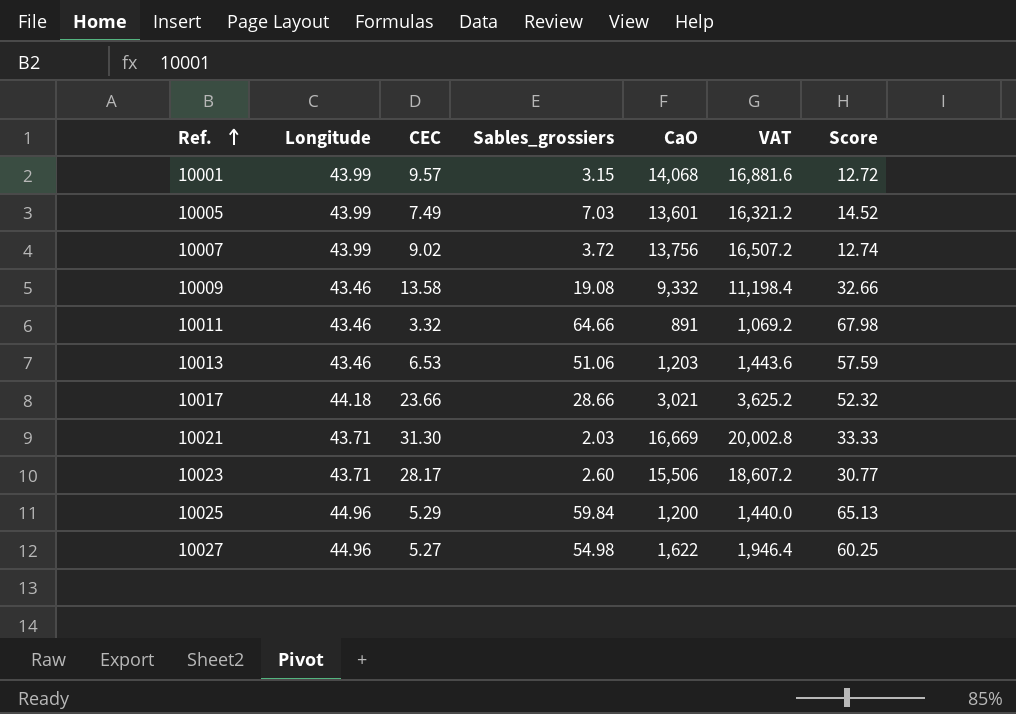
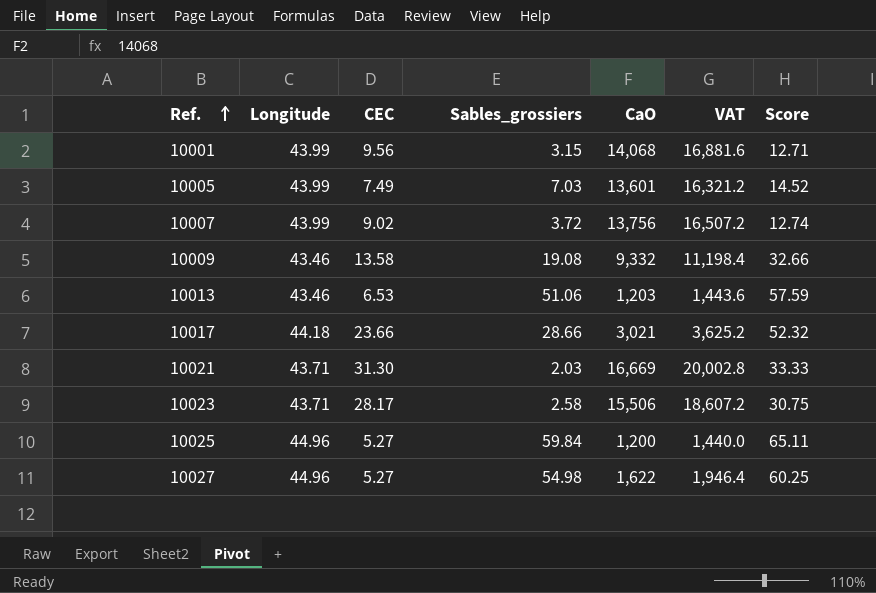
row 10011: 43.46 | 3.32 | 64.66 | 891 | 1,069.2 | 67.98 -> none
10001 | CEC: 9.57 -> 9.56
10001 | Score: 12.72 -> 12.71
10023 | Sables_grossiers: 2.60 -> 2.58
10023 | Score: 30.77 -> 30.75
10025 | CEC: 5.29 -> 5.27
10025 | Score: 65.13 -> 65.11

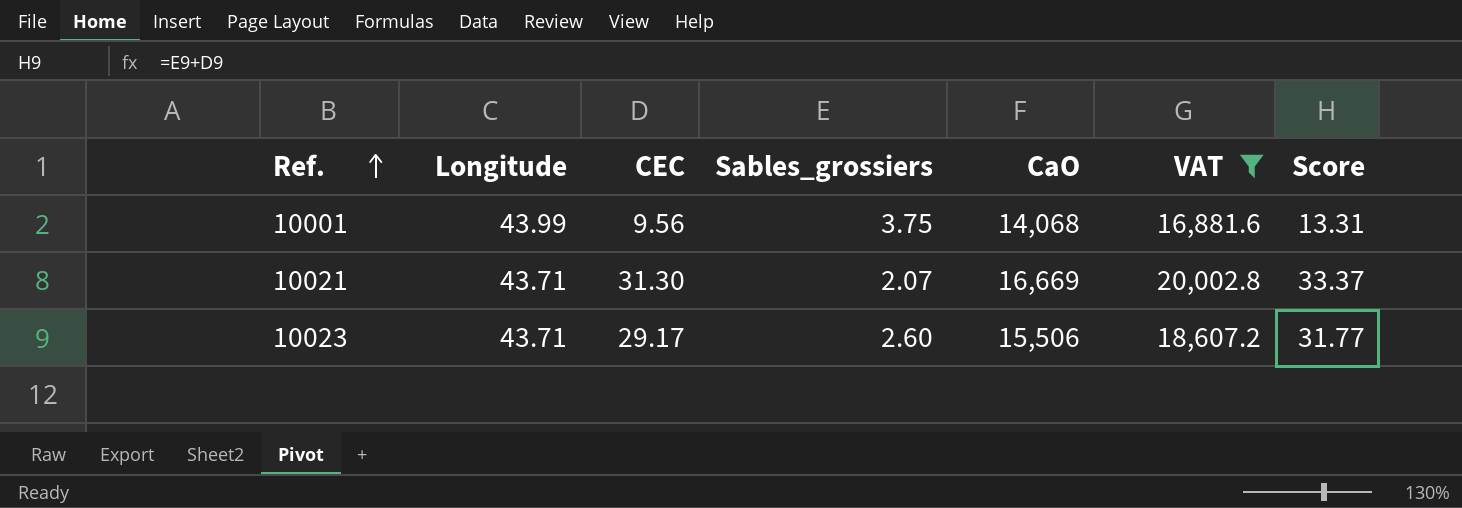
filter: none -> VAT >= 16,881.6
10001 | Sables_grossiers: 3.15 -> 3.75
10001 | Score: 12.71 -> 13.31
10021 | Sables_grossiers: 2.03 -> 2.07
10021 | Score: 33.33 -> 33.37
10023 | CEC: 28.17 -> 29.17
10023 | Sables_grossiers: 2.58 -> 2.60
10023 | Score: 30.75 -> 31.77

